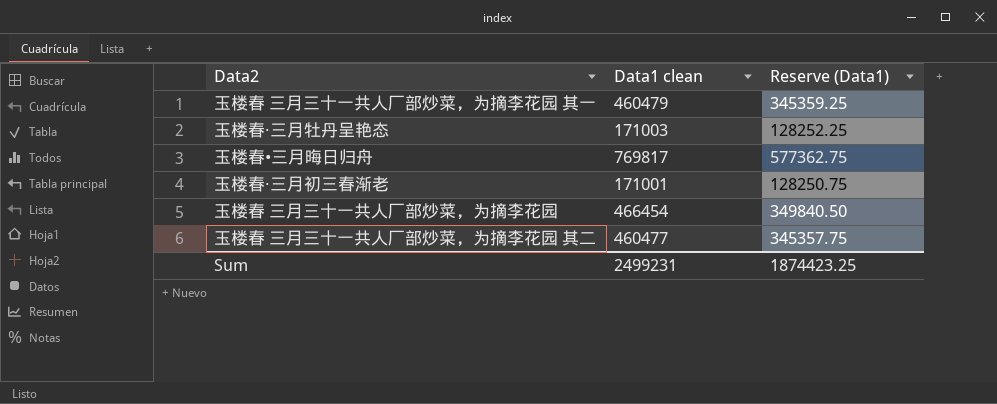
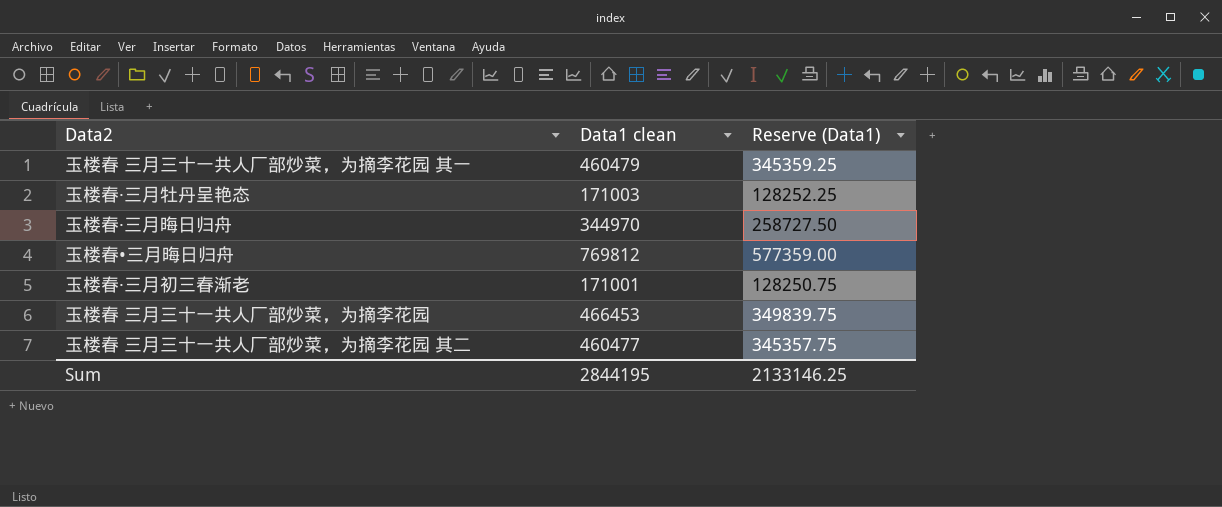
row 玉楼春·三月晦日归舟: none -> 344970 | 258727.50
玉楼春•三月晦日归舟 | Data1 clean: 769817 -> 769812
玉楼春•三月晦日归舟 | Reserve (Data1): 577362.75 -> 577359.00
玉楼春 三月三十一共人厂部炒菜，为摘李花园 | Data1 clean: 466454 -> 466453
玉楼春 三月三十一共人厂部炒菜，为摘李花园 | Reserve (Data1): 349840.50 -> 349839.75
Sum | Data1 clean: 2499231 -> 2844195
Sum | Reserve (Data1): 1874423.25 -> 2133146.25

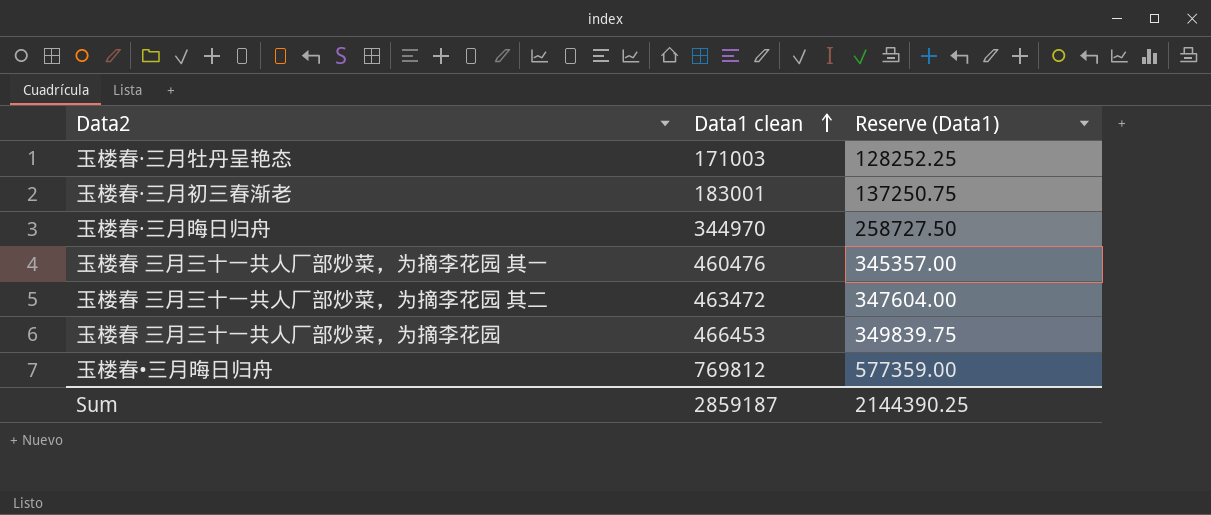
row order: none -> Data1 clean ascending
玉楼春·三月初三春渐老 | Data1 clean: 171001 -> 183001
玉楼春·三月初三春渐老 | Reserve (Data1): 128250.75 -> 137250.75
玉楼春 三月三十一共人厂部炒菜，为摘李花园 其一 | Data1 clean: 460479 -> 460476
玉楼春 三月三十一共人厂部炒菜，为摘李花园 其一 | Reserve (Data1): 345359.25 -> 345357.00
玉楼春 三月三十一共人厂部炒菜，为摘李花园 其二 | Data1 clean: 460477 -> 463472
玉楼春 三月三十一共人厂部炒菜，为摘李花园 其二 | Reserve (Data1): 345357.75 -> 347604.00
Sum | Data1 clean: 2844195 -> 2859187
Sum | Reserve (Data1): 2133146.25 -> 2144390.25

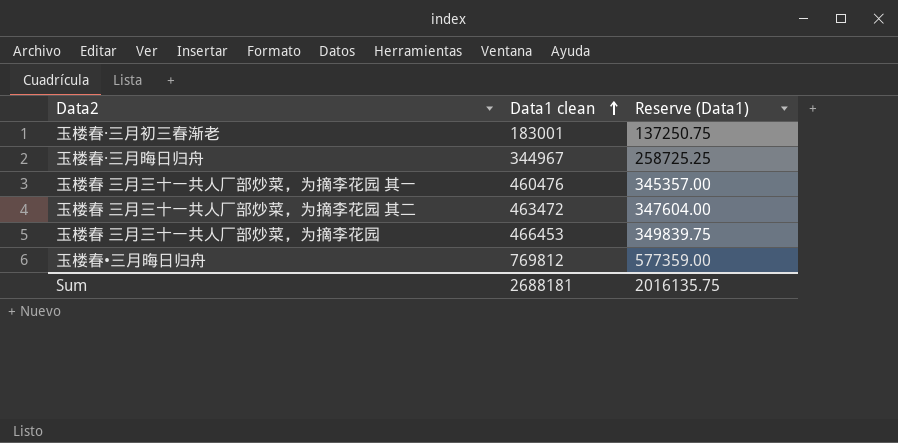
row 玉楼春·三月牡丹呈艳态: 171003 | 128252.25 -> none
玉楼春·三月晦日归舟 | Data1 clean: 344970 -> 344967
玉楼春·三月晦日归舟 | Reserve (Data1): 258727.50 -> 258725.25
Sum | Data1 clean: 2859187 -> 2688181
Sum | Reserve (Data1): 2144390.25 -> 2016135.75

